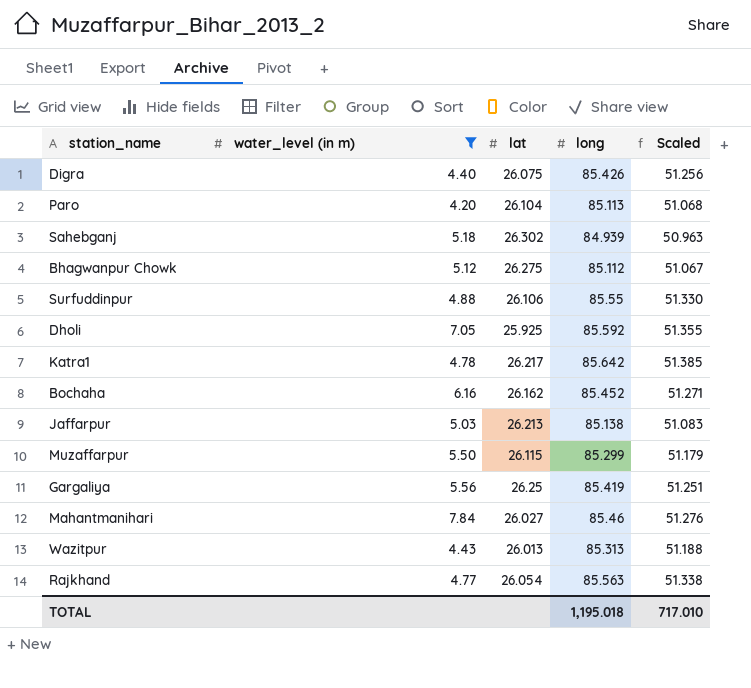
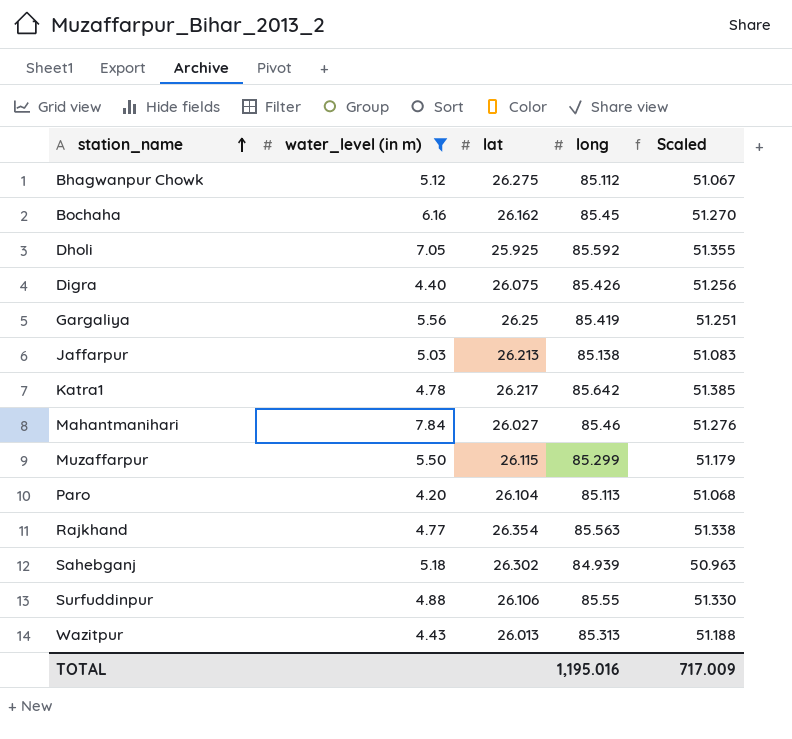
row order: none -> station_name ascending
Bochaha | long: 85.452 -> 85.45
Bochaha | Scaled: 51.271 -> 51.270
Rajkhand | lat: 26.054 -> 26.354
TOTAL | long: 1,195.018 -> 1,195.016
TOTAL | Scaled: 717.010 -> 717.009

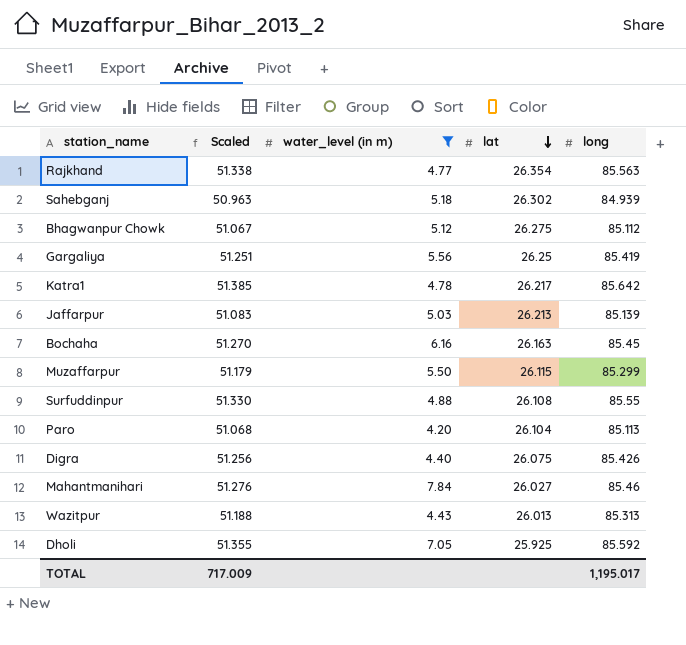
row order: station_name ascending -> lat descending
column Scaled | position: 5 -> 2
Jaffarpur | long: 85.138 -> 85.139
Bochaha | lat: 26.162 -> 26.163
Surfuddinpur | lat: 26.106 -> 26.108
TOTAL | long: 1,195.016 -> 1,195.017

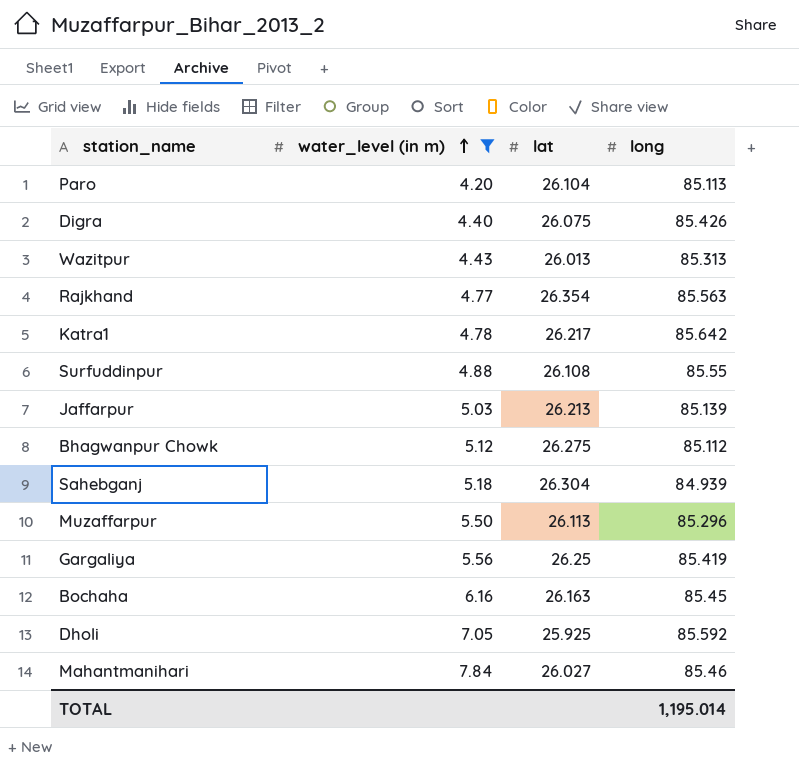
row order: lat descending -> water_level (in m) ascending
column Scaled | formula: [long] * 0.6 -> none
Sahebganj | lat: 26.302 -> 26.304
Muzaffarpur | lat: 26.115 -> 26.113
Muzaffarpur | long: 85.299 -> 85.296
TOTAL | long: 1,195.017 -> 1,195.014

